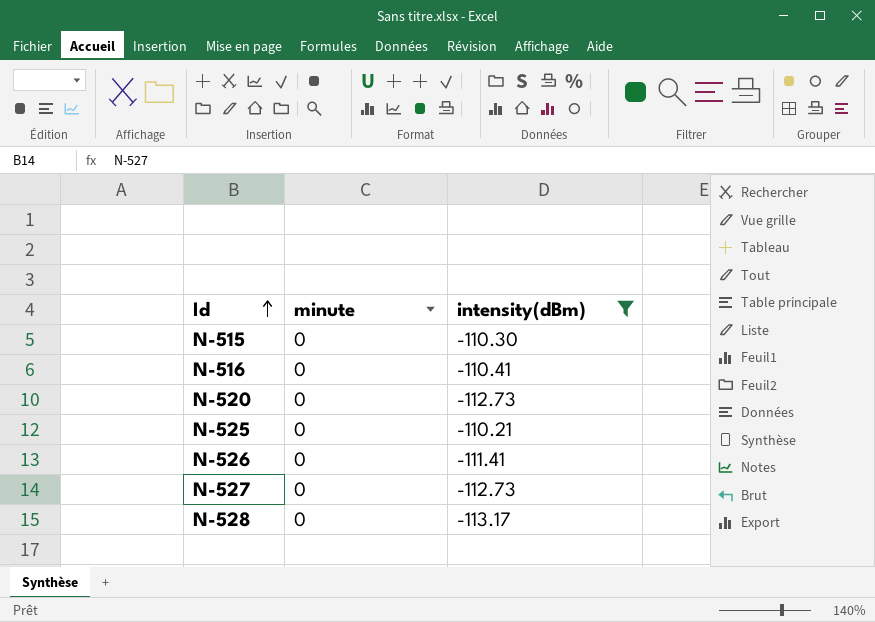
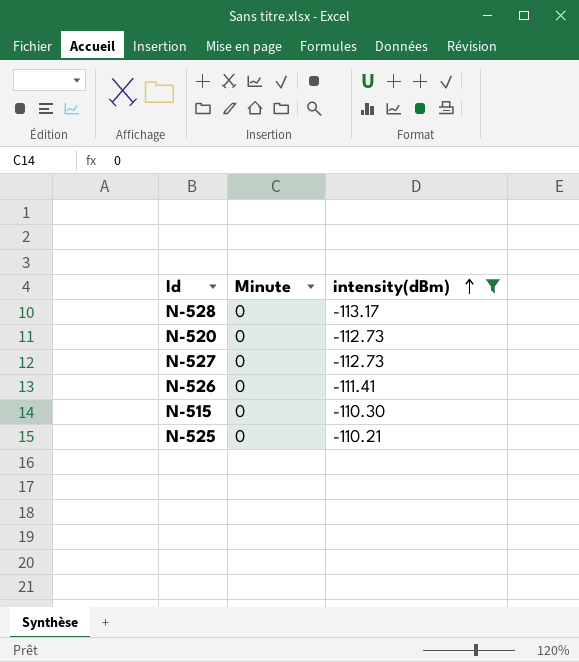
row order: Id ascending -> intensity(dBm) ascending
column name: minute -> Minute
row N-516: 0 | -110.41 -> none

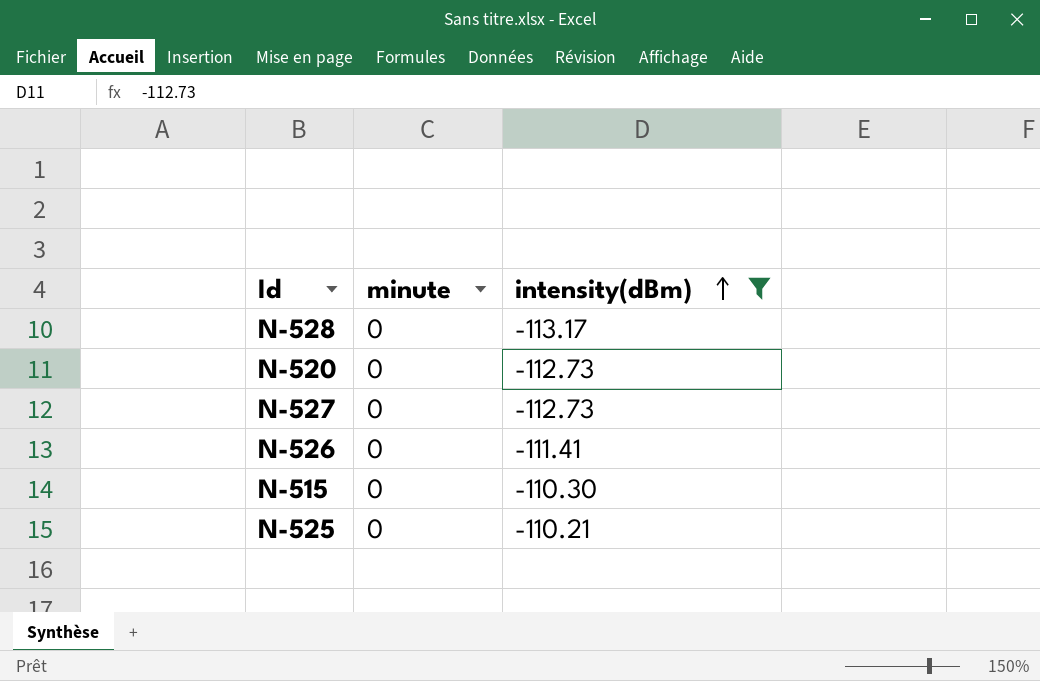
column name: Minute -> minute

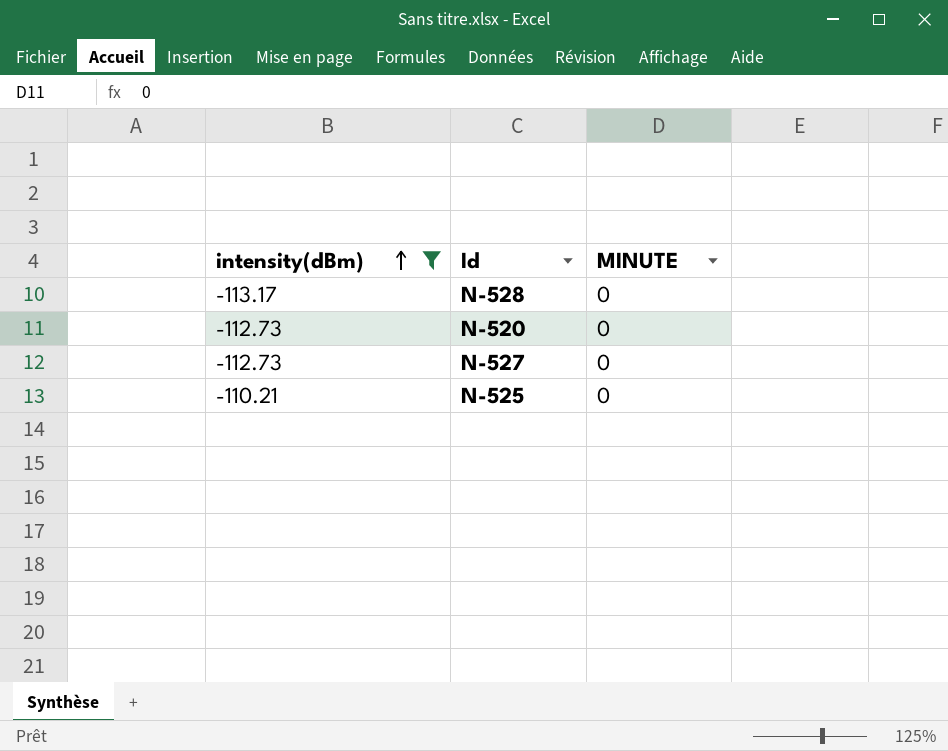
column intensity(dBm) | position: 3 -> 1
column name: minute -> MINUTE
row N-526: 0 | -111.41 -> none
row N-515: 0 | -110.30 -> none

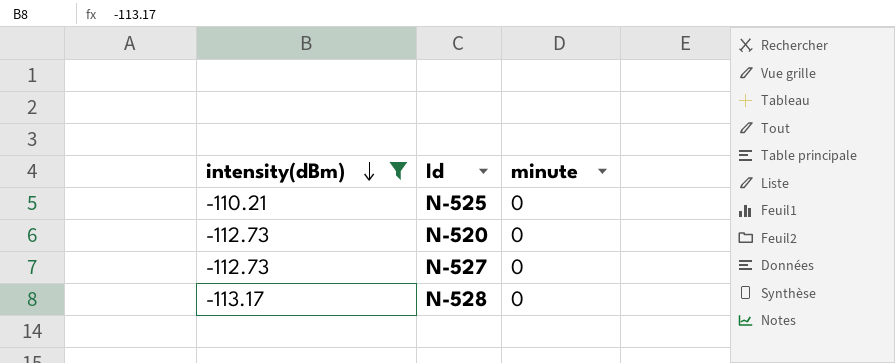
row order: intensity(dBm) ascending -> intensity(dBm) descending
column name: MINUTE -> minute

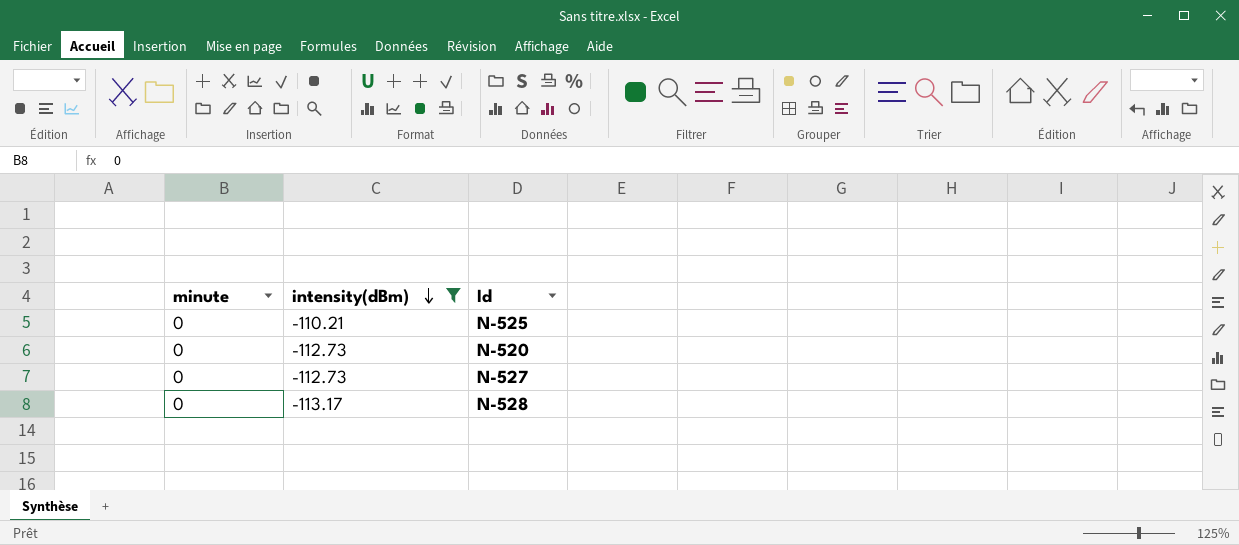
column minute | position: 3 -> 1

